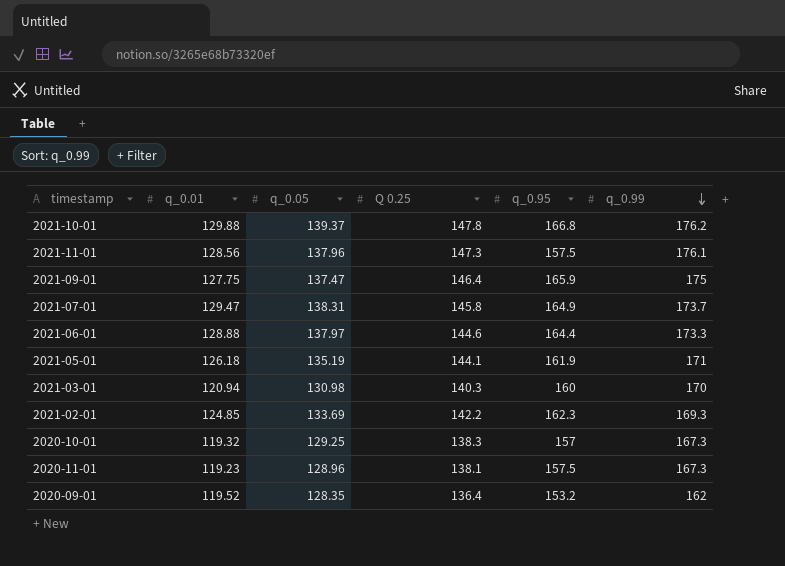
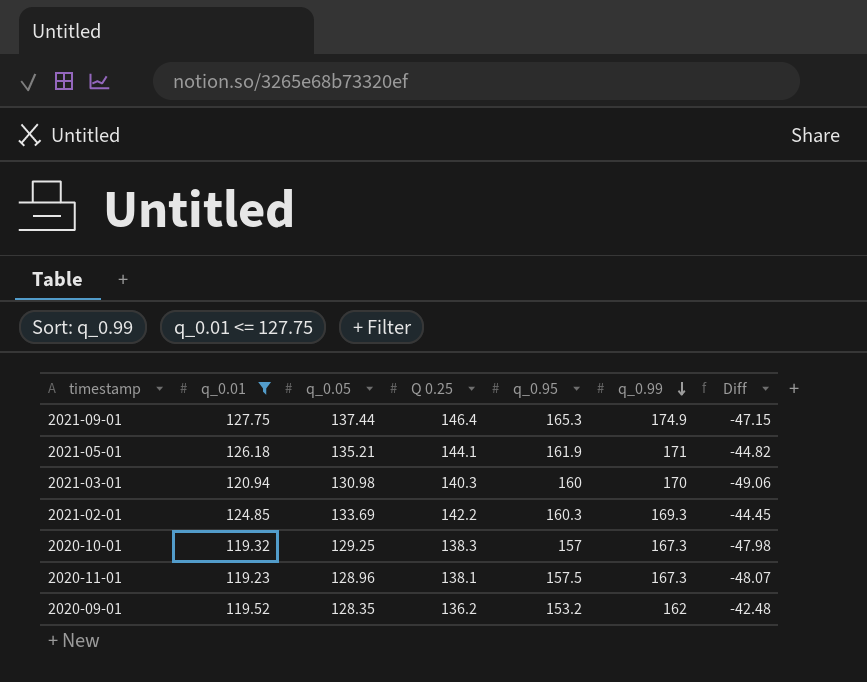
filter: none -> q_0.01 <= 127.75
column Diff | formula: none -> [q_0.01] - [q_0.99]
2021-09-01 | q_0.05: 137.47 -> 137.44
2021-09-01 | q_0.95: 165.9 -> 165.3
2021-09-01 | q_0.99: 175 -> 174.9
2021-05-01 | q_0.05: 135.19 -> 135.21
2021-02-01 | q_0.95: 162.3 -> 160.3
2020-09-01 | Q 0.25: 136.4 -> 136.2

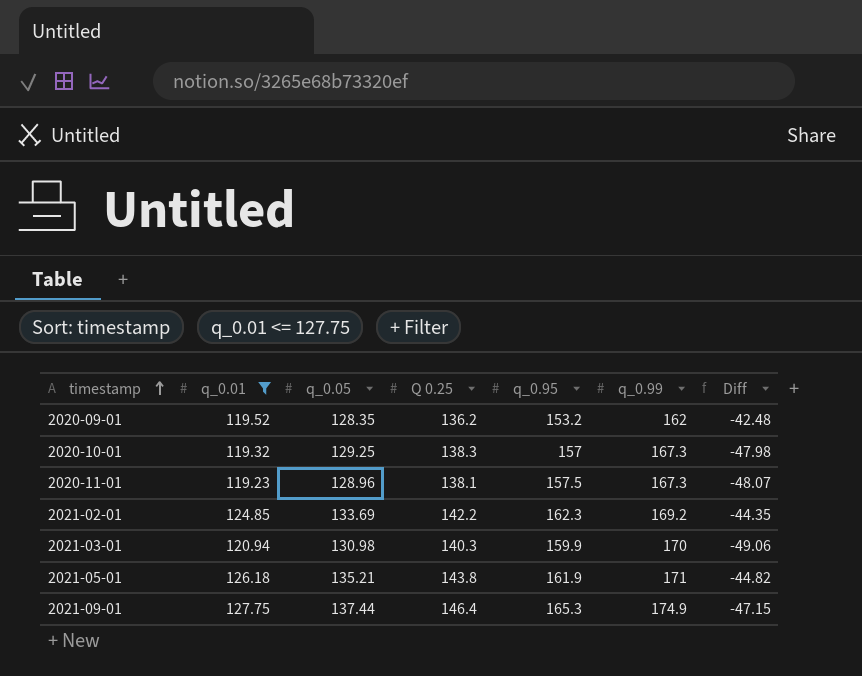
row order: q_0.99 descending -> timestamp ascending
2021-02-01 | q_0.95: 160.3 -> 162.3
2021-02-01 | q_0.99: 169.3 -> 169.2
2021-02-01 | Diff: -44.45 -> -44.35
2021-03-01 | q_0.95: 160 -> 159.9
2021-05-01 | Q 0.25: 144.1 -> 143.8

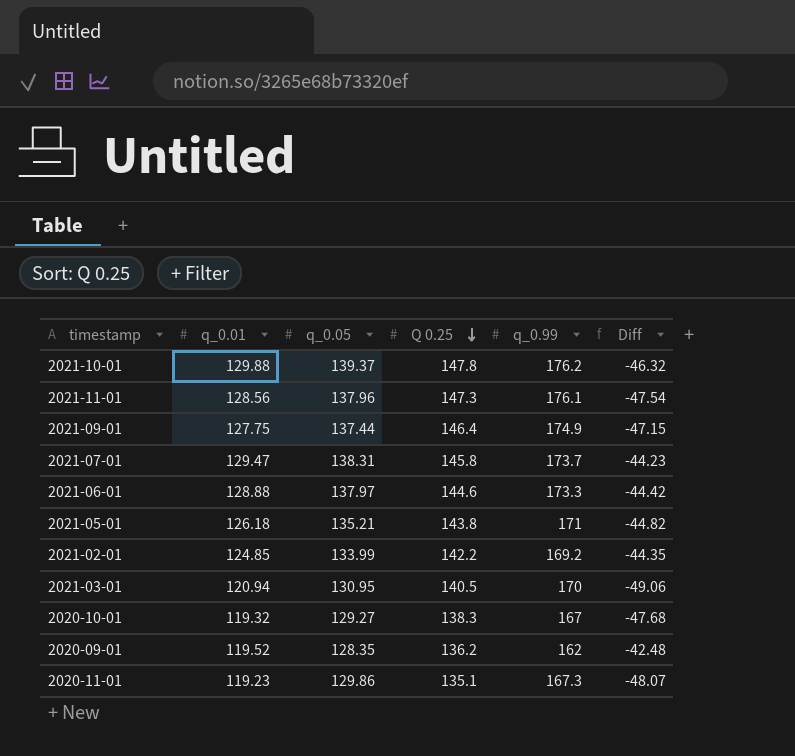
filter: q_0.01 <= 127.75 -> none
row order: timestamp ascending -> Q 0.25 descending
column q_0.95 | position: 5 -> none
2021-02-01 | q_0.05: 133.69 -> 133.99
2021-03-01 | q_0.05: 130.98 -> 130.95
2021-03-01 | Q 0.25: 140.3 -> 140.5
2020-10-01 | q_0.05: 129.25 -> 129.27
2020-10-01 | q_0.99: 167.3 -> 167
2020-10-01 | Diff: -47.98 -> -47.68
2020-11-01 | q_0.05: 128.96 -> 129.86
2020-11-01 | Q 0.25: 138.1 -> 135.1

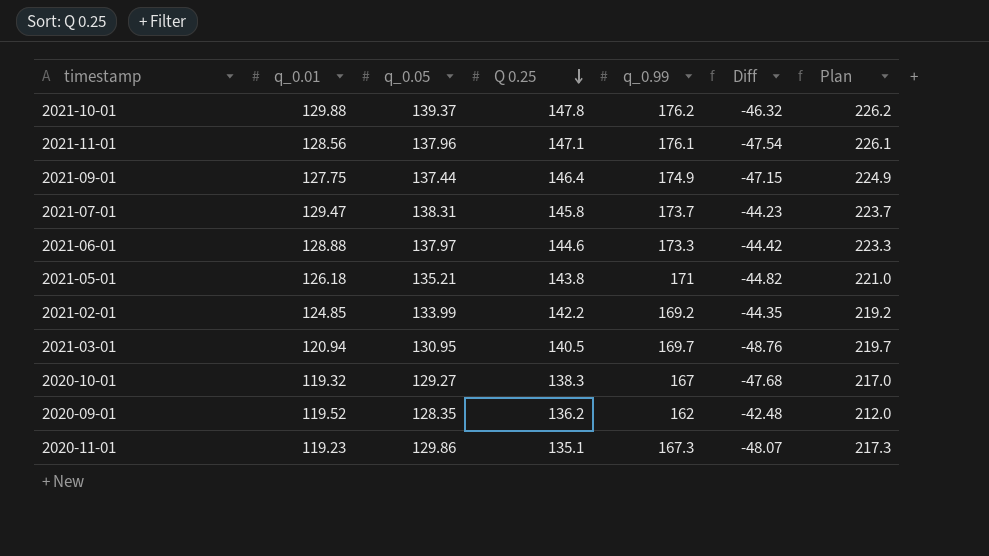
column Plan | formula: none -> [q_0.99] + 50
2021-11-01 | Q 0.25: 147.3 -> 147.1
2021-03-01 | q_0.99: 170 -> 169.7
2021-03-01 | Diff: -49.06 -> -48.76

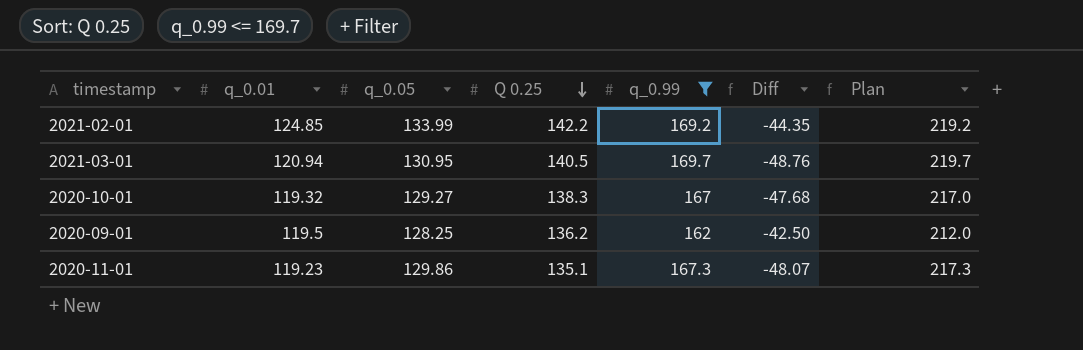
filter: none -> q_0.99 <= 169.7
2020-09-01 | q_0.01: 119.52 -> 119.5
2020-09-01 | q_0.05: 128.35 -> 128.25
2020-09-01 | Diff: -42.48 -> -42.50

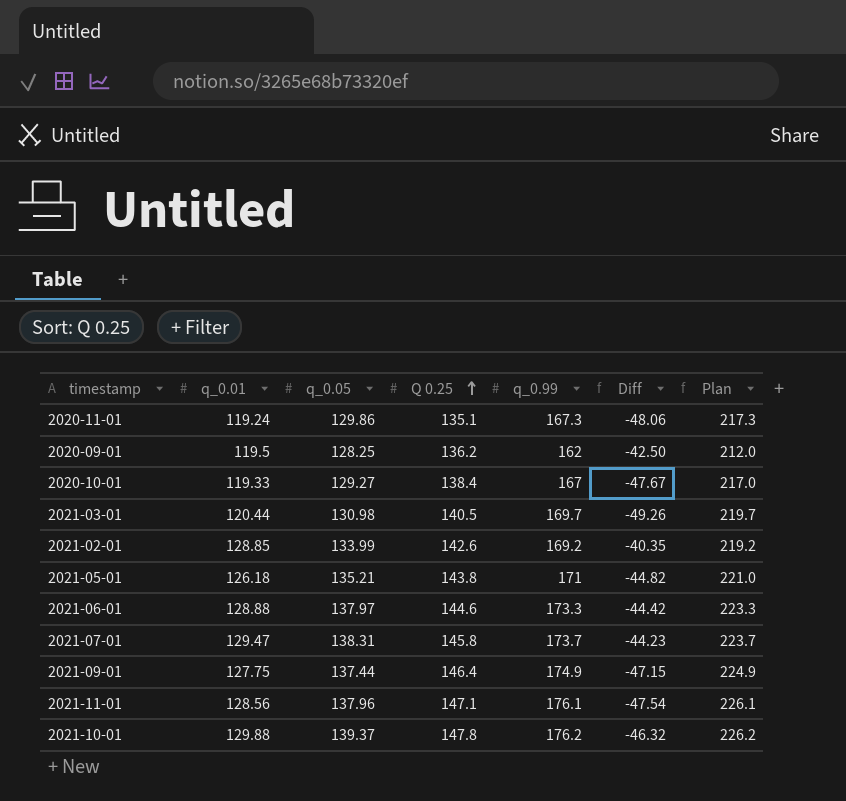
filter: q_0.99 <= 169.7 -> none
row order: Q 0.25 descending -> Q 0.25 ascending
2020-11-01 | q_0.01: 119.23 -> 119.24
2020-11-01 | Diff: -48.07 -> -48.06
2020-10-01 | q_0.01: 119.32 -> 119.33
2020-10-01 | Q 0.25: 138.3 -> 138.4
2020-10-01 | Diff: -47.68 -> -47.67
2021-03-01 | q_0.01: 120.94 -> 120.44
2021-03-01 | q_0.05: 130.95 -> 130.98
2021-03-01 | Diff: -48.76 -> -49.26
2021-02-01 | q_0.01: 124.85 -> 128.85
2021-02-01 | Q 0.25: 142.2 -> 142.6
2021-02-01 | Diff: -44.35 -> -40.35

